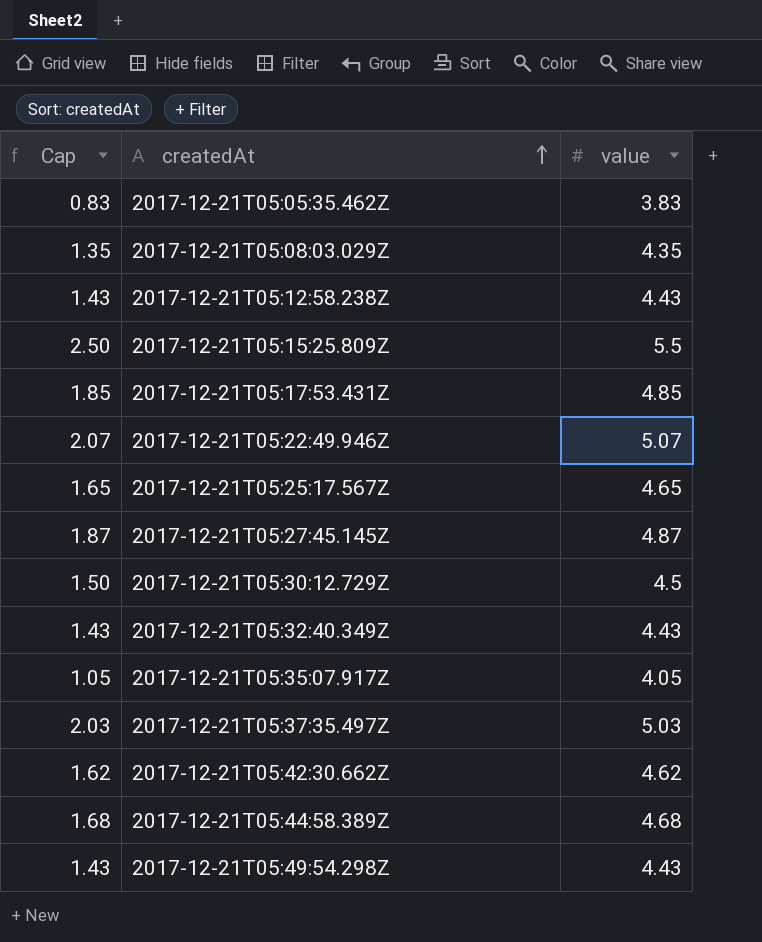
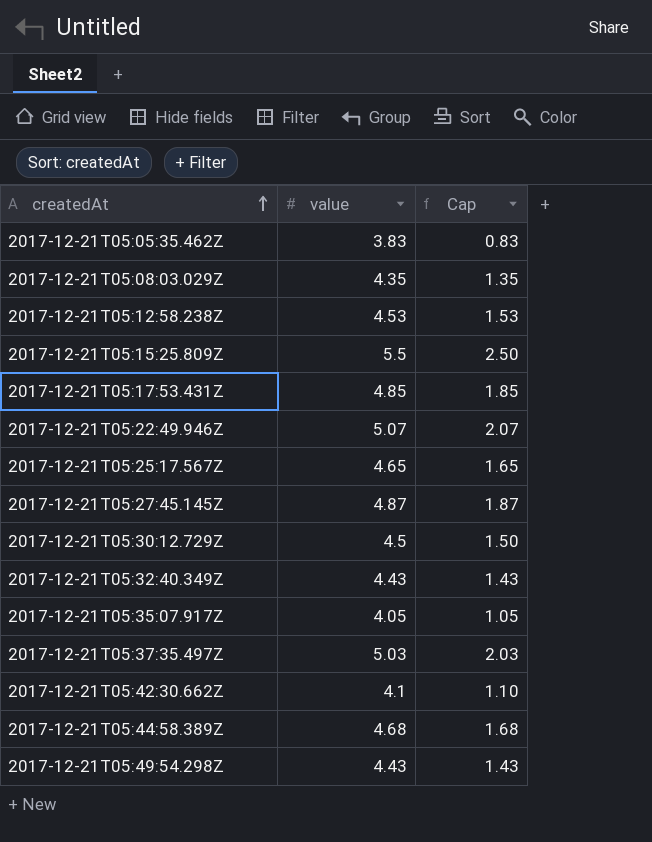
column Cap | position: 1 -> 3
2017-12-21T05:12:58.238Z | value: 4.43 -> 4.53
2017-12-21T05:12:58.238Z | Cap: 1.43 -> 1.53
2017-12-21T05:42:30.662Z | value: 4.62 -> 4.1
2017-12-21T05:42:30.662Z | Cap: 1.62 -> 1.10

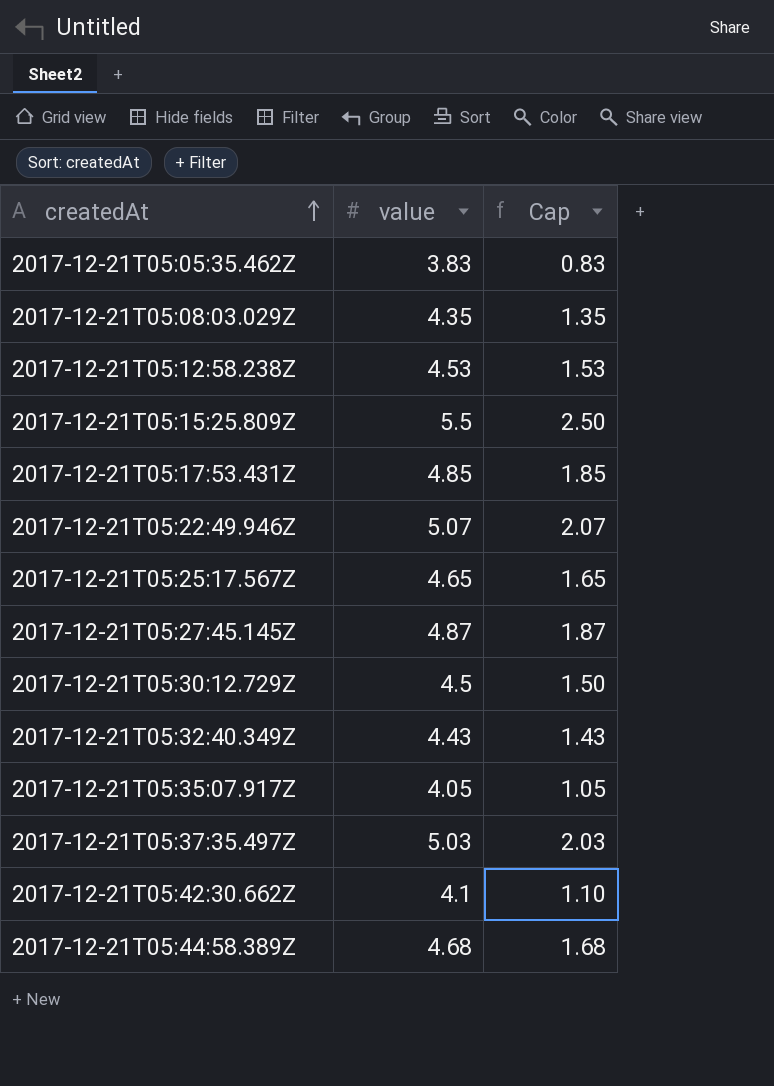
row 2017-12-21T05:49:54.298Z: 4.43 | 1.43 -> none

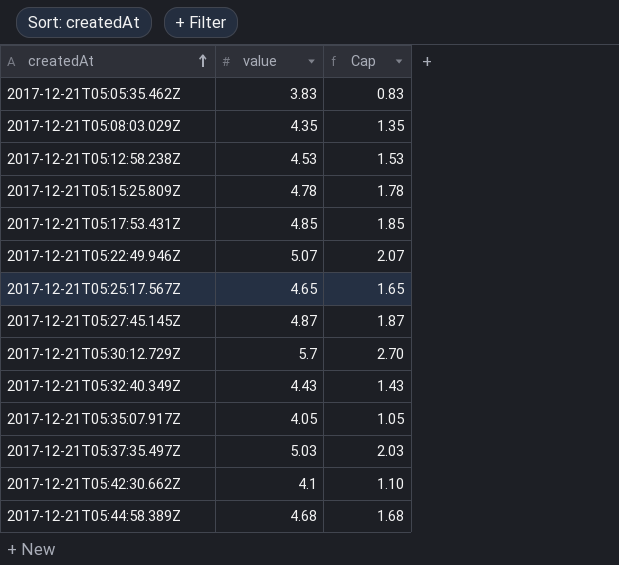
2017-12-21T05:15:25.809Z | value: 5.5 -> 4.78
2017-12-21T05:15:25.809Z | Cap: 2.50 -> 1.78
2017-12-21T05:30:12.729Z | value: 4.5 -> 5.7
2017-12-21T05:30:12.729Z | Cap: 1.50 -> 2.70

